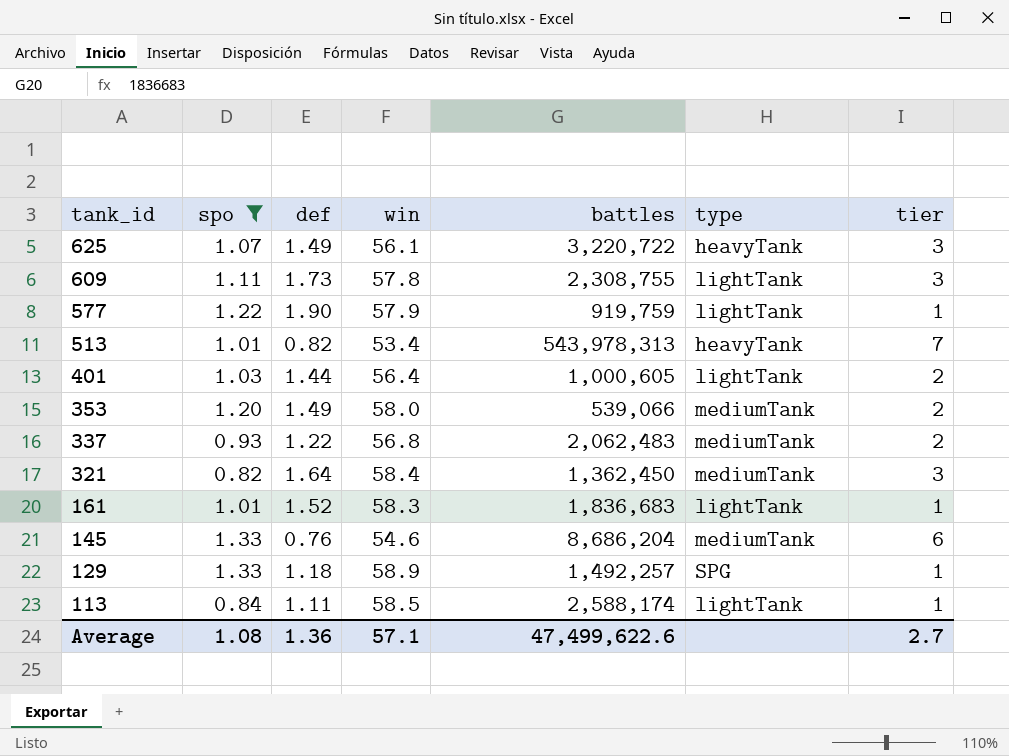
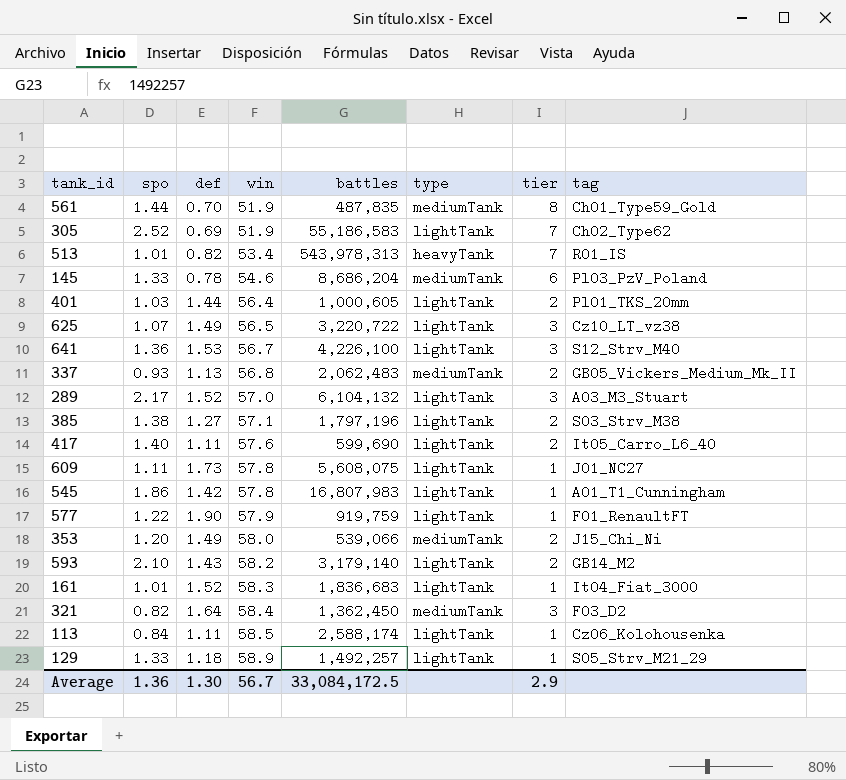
filter: spo <= 1.33 -> none
row order: tank_id descending -> win ascending
column tag | position: none -> 8
145 | def: 0.76 -> 0.78
625 | win: 56.1 -> 56.5
625 | type: heavyTank -> lightTank
337 | def: 1.22 -> 1.13
609 | battles: 2,308,755 -> 5,608,075
609 | tier: 3 -> 1
129 | type: SPG -> lightTank
Average | spo: 1.08 -> 1.36
Average | def: 1.36 -> 1.30
Average | win: 57.1 -> 56.7
Average | battles: 47,499,622.6 -> 33,084,172.5
Average | tier: 2.7 -> 2.9

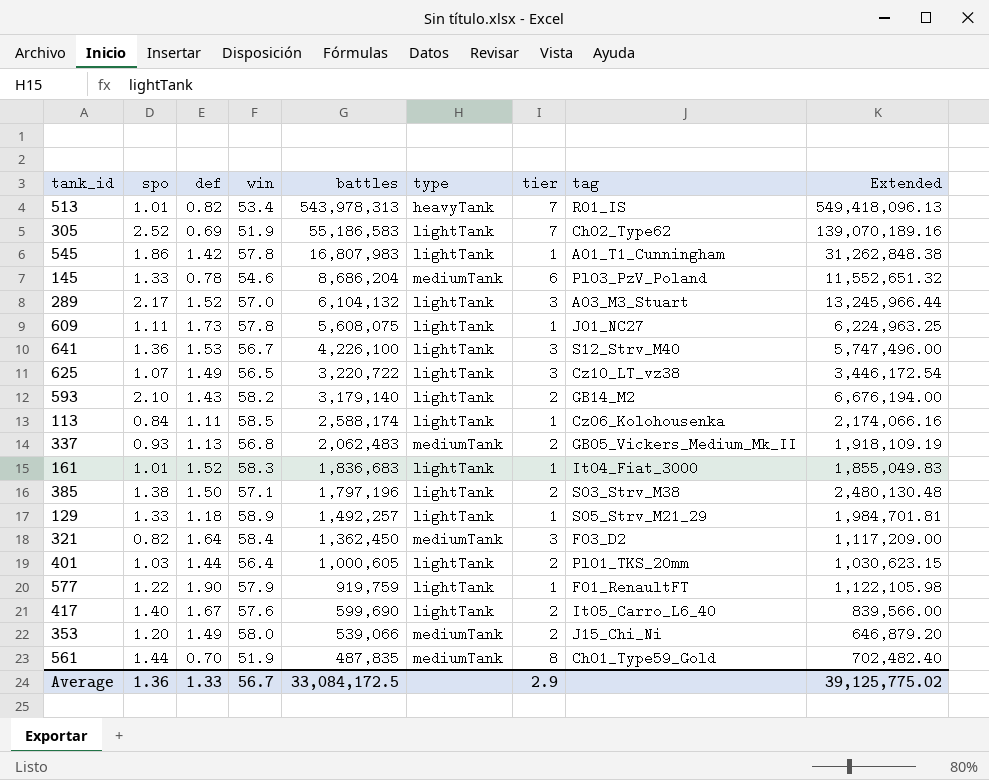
row order: win ascending -> battles descending
column Extended | formula: none -> [spo] * [battles]
385 | def: 1.27 -> 1.50
417 | def: 1.11 -> 1.67
Average | def: 1.30 -> 1.33

